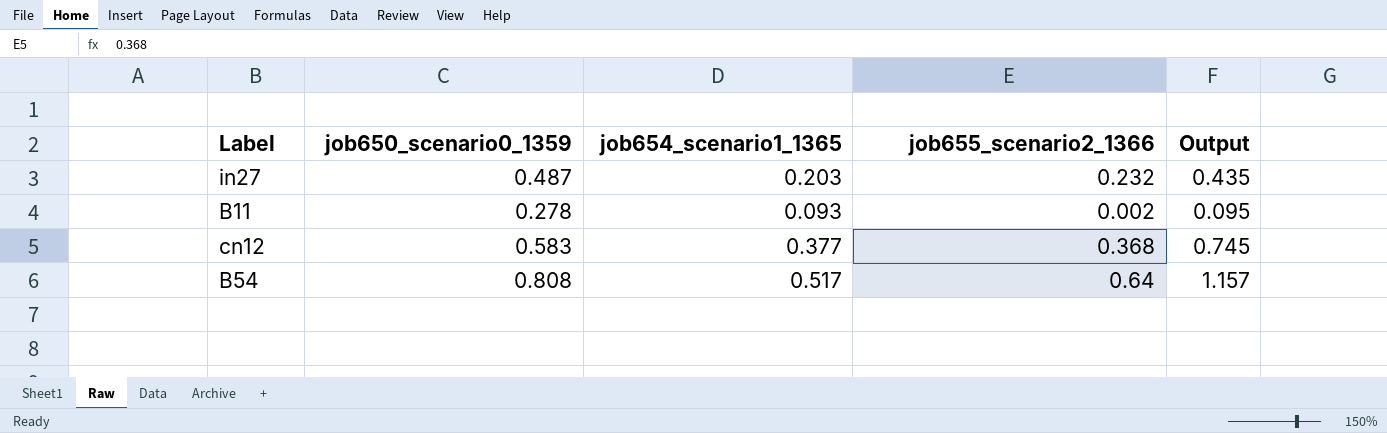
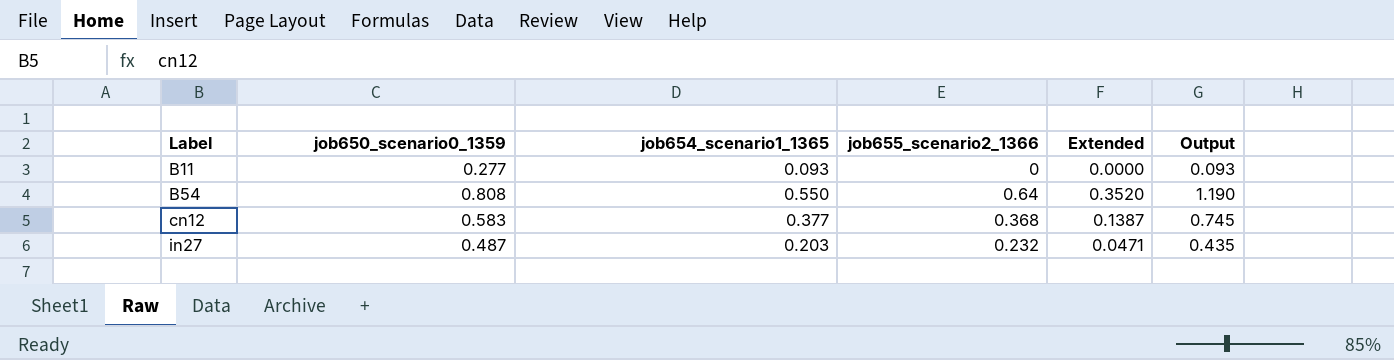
row order: none -> Label ascending
column Extended | formula: none -> [job654_scenario1_1365] * [job655_scenario2_1366]
B11 | job650_scenario0_1359: 0.278 -> 0.277
B11 | job655_scenario2_1366: 0.002 -> 0
B11 | Output: 0.095 -> 0.093
B54 | job654_scenario1_1365: 0.517 -> 0.550
B54 | Output: 1.157 -> 1.190

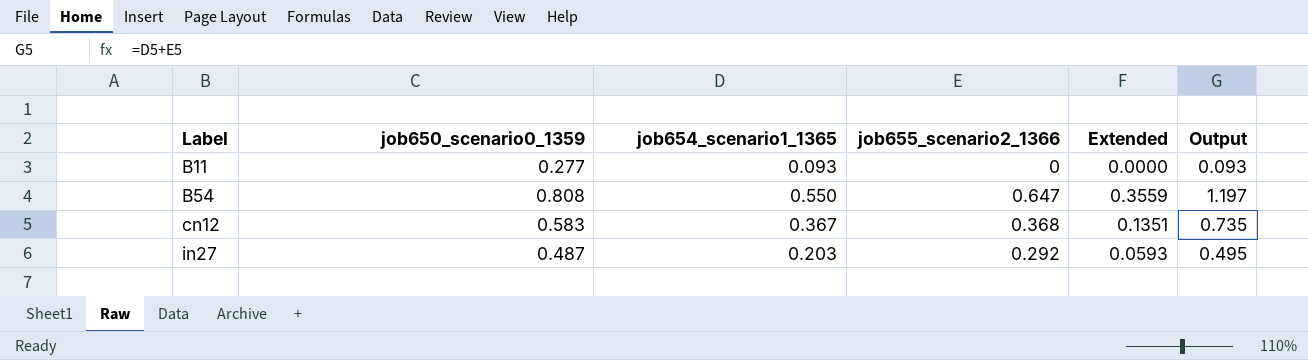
B54 | job655_scenario2_1366: 0.64 -> 0.647
B54 | Extended: 0.3520 -> 0.3559
B54 | Output: 1.190 -> 1.197
cn12 | job654_scenario1_1365: 0.377 -> 0.367
cn12 | Extended: 0.1387 -> 0.1351
cn12 | Output: 0.745 -> 0.735
in27 | job655_scenario2_1366: 0.232 -> 0.292
in27 | Extended: 0.0471 -> 0.0593
in27 | Output: 0.435 -> 0.495

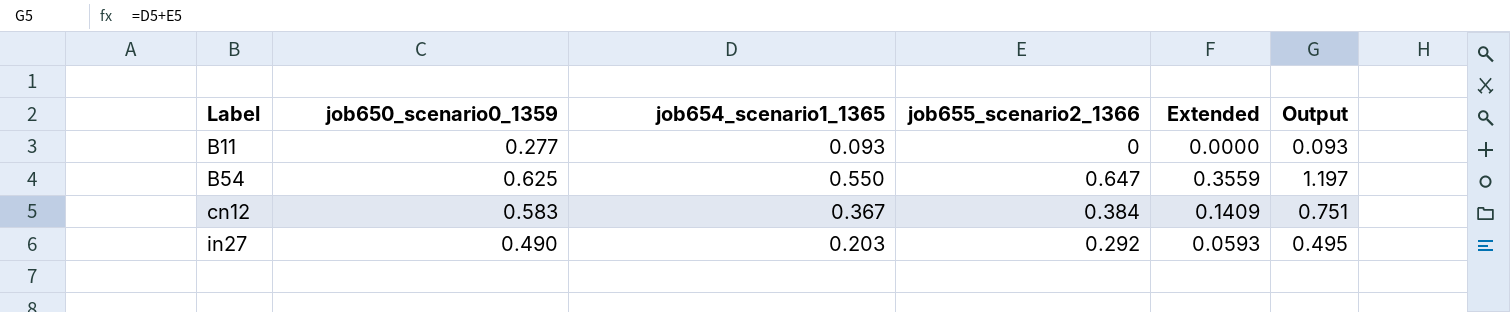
B54 | job650_scenario0_1359: 0.808 -> 0.625
cn12 | job655_scenario2_1366: 0.368 -> 0.384
cn12 | Extended: 0.1351 -> 0.1409
cn12 | Output: 0.735 -> 0.751
in27 | job650_scenario0_1359: 0.487 -> 0.490

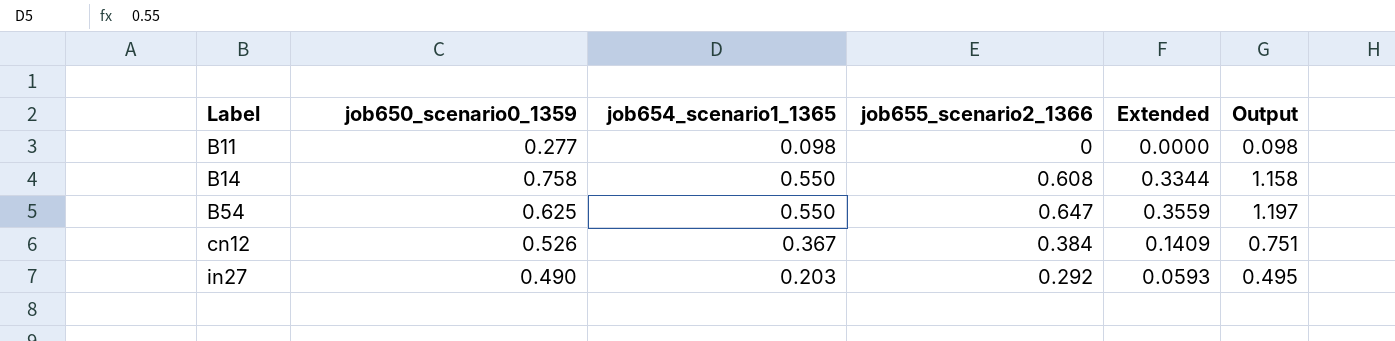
B11 | job654_scenario1_1365: 0.093 -> 0.098
B11 | Output: 0.093 -> 0.098
row B14: none -> 0.758 | 0.550 | 0.608 | 0.3344 | 1.158
cn12 | job650_scenario0_1359: 0.583 -> 0.526

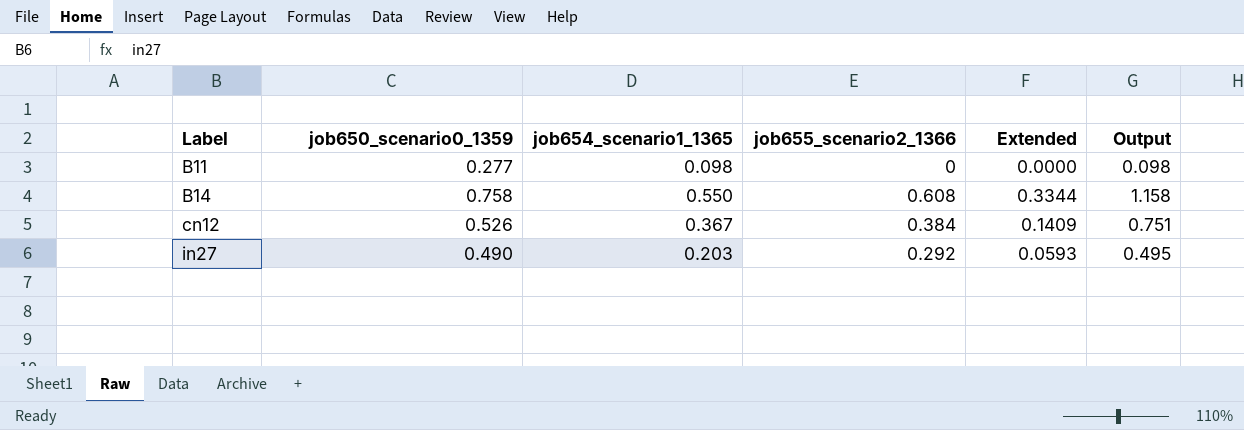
row B54: 0.625 | 0.550 | 0.647 | 0.3559 | 1.197 -> none

